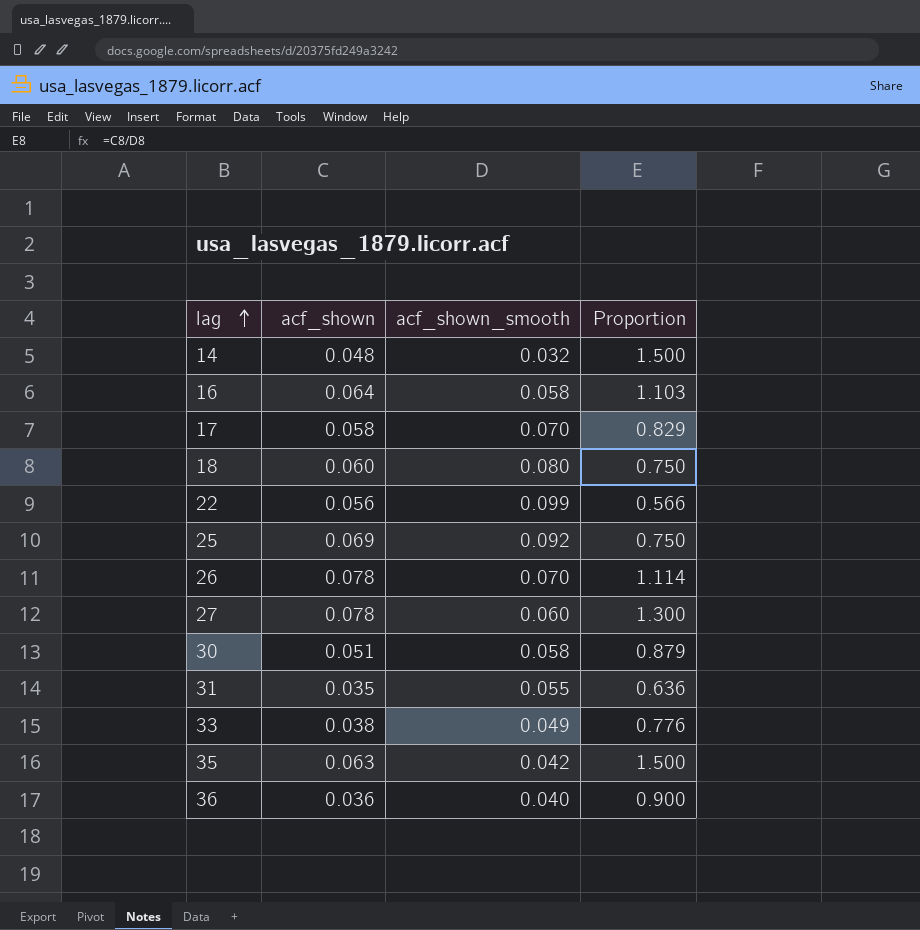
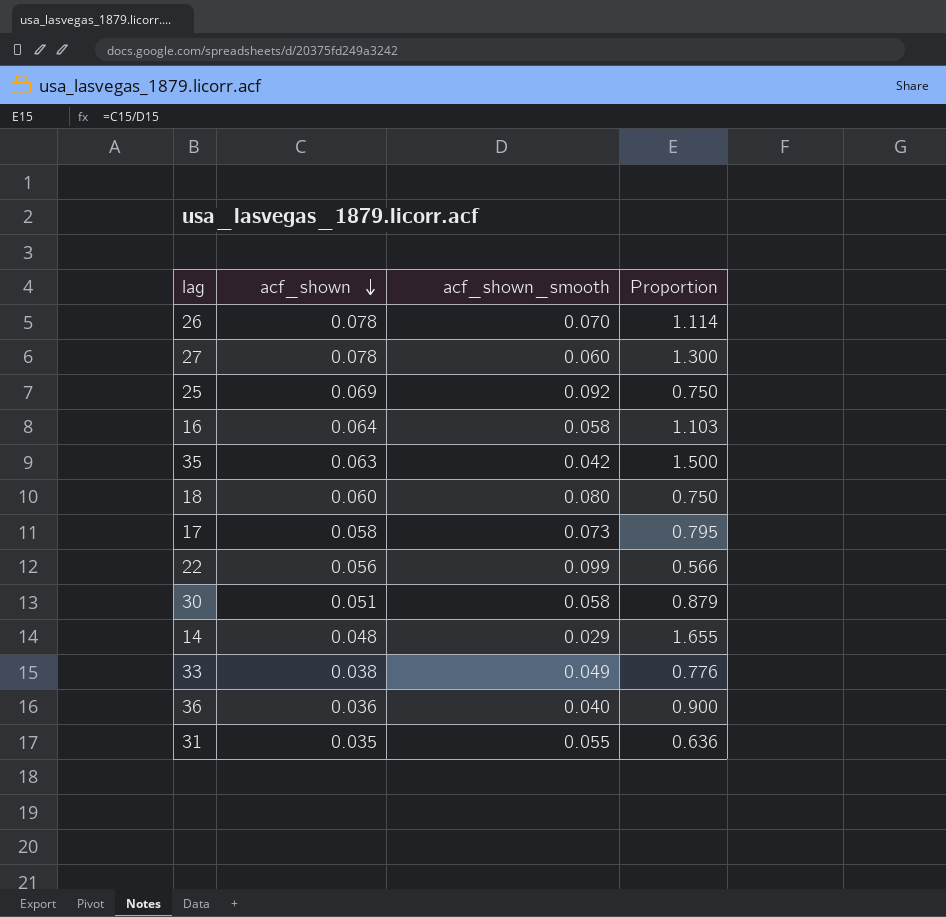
row order: lag ascending -> acf_shown descending
17 | acf_shown_smooth: 0.070 -> 0.073
17 | Proportion: 0.829 -> 0.795
14 | acf_shown_smooth: 0.032 -> 0.029
14 | Proportion: 1.500 -> 1.655

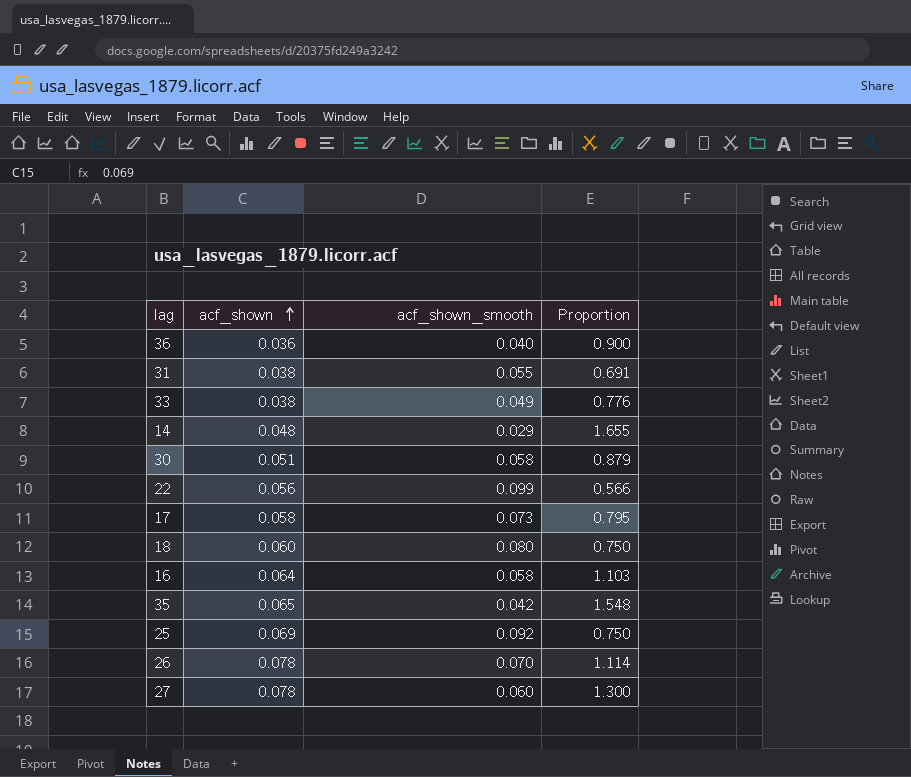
row order: acf_shown descending -> acf_shown ascending
31 | acf_shown: 0.035 -> 0.038
31 | Proportion: 0.636 -> 0.691
35 | acf_shown: 0.063 -> 0.065
35 | Proportion: 1.500 -> 1.548

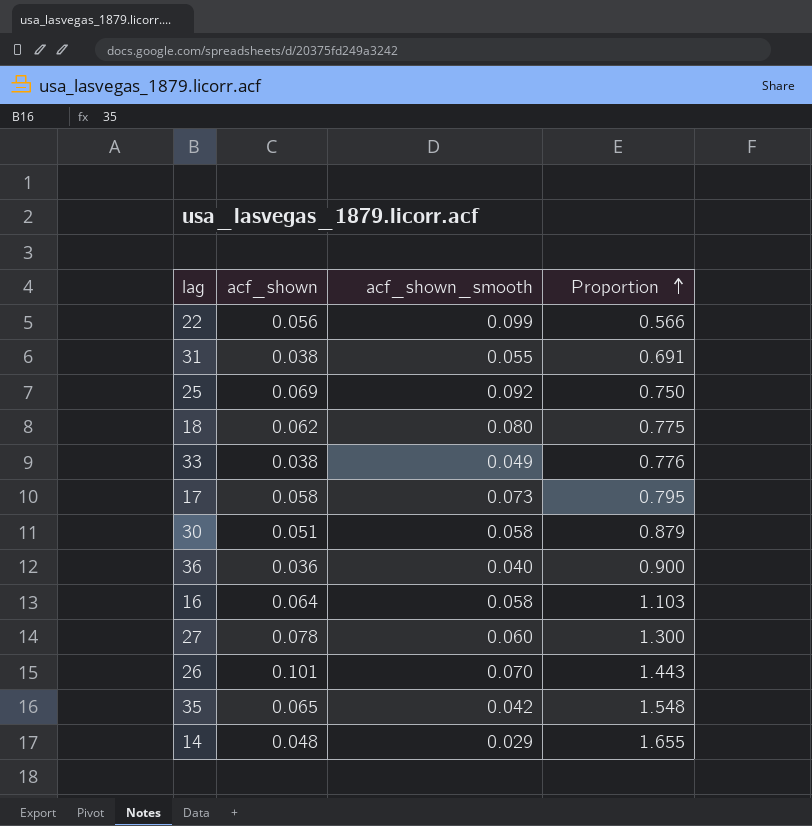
row order: acf_shown ascending -> Proportion ascending
18 | acf_shown: 0.060 -> 0.062
18 | Proportion: 0.750 -> 0.775
26 | acf_shown: 0.078 -> 0.101
26 | Proportion: 1.114 -> 1.443

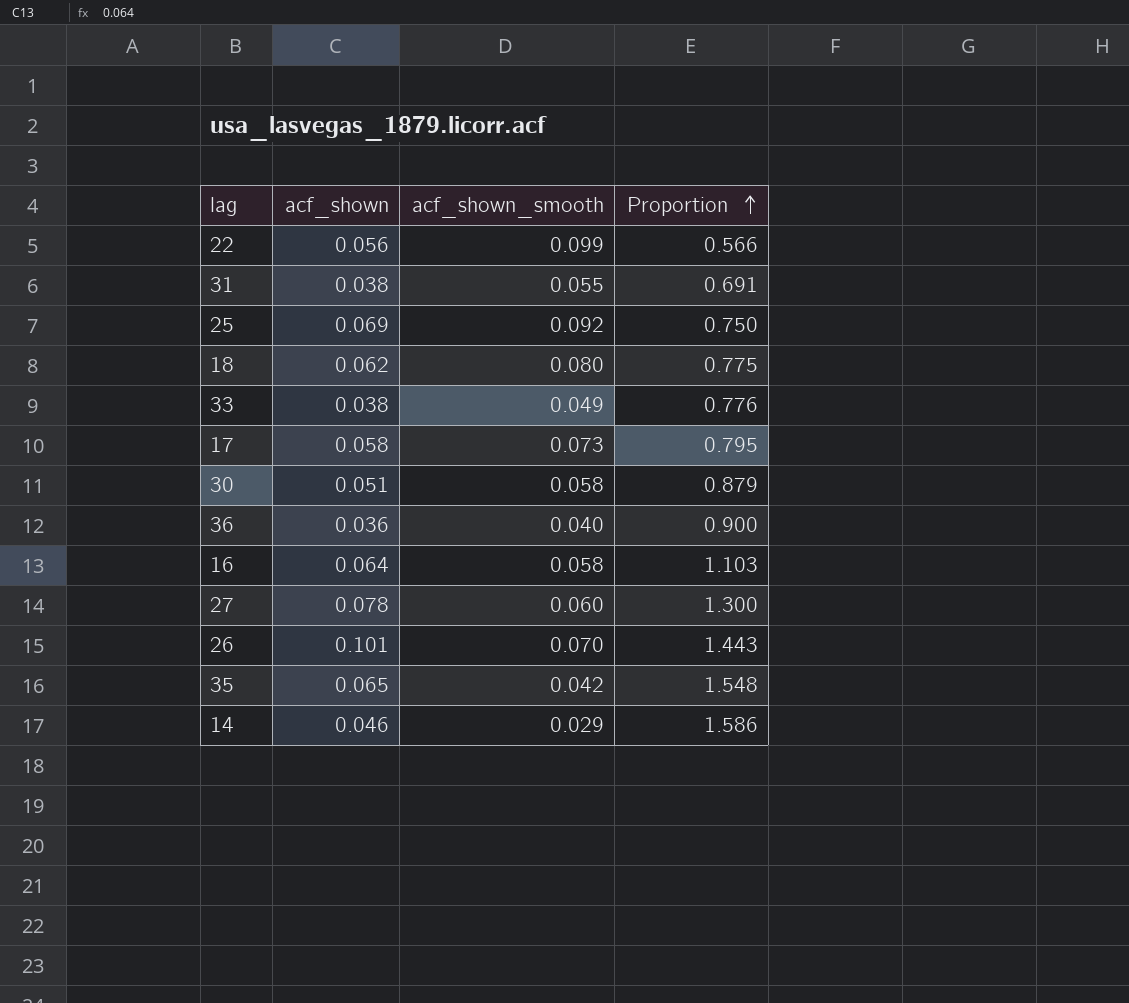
14 | acf_shown: 0.048 -> 0.046
14 | Proportion: 1.655 -> 1.586

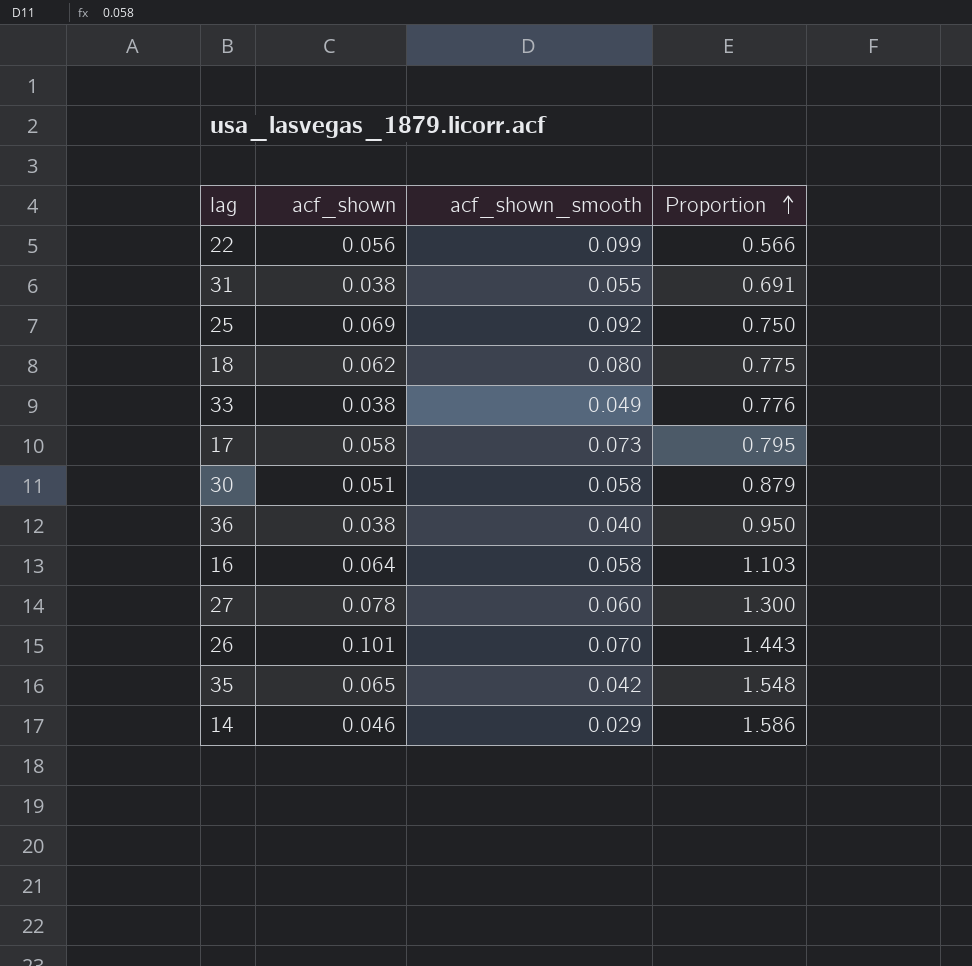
36 | acf_shown: 0.036 -> 0.038
36 | Proportion: 0.900 -> 0.950

